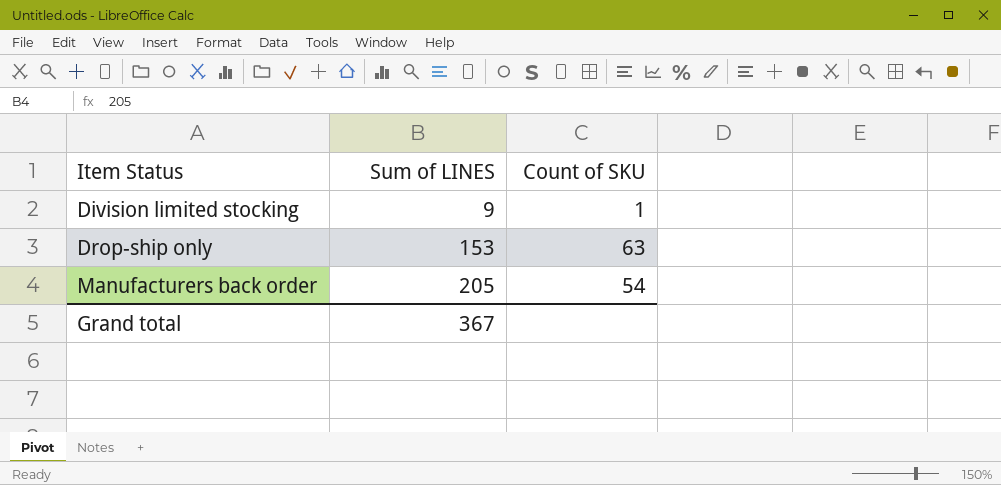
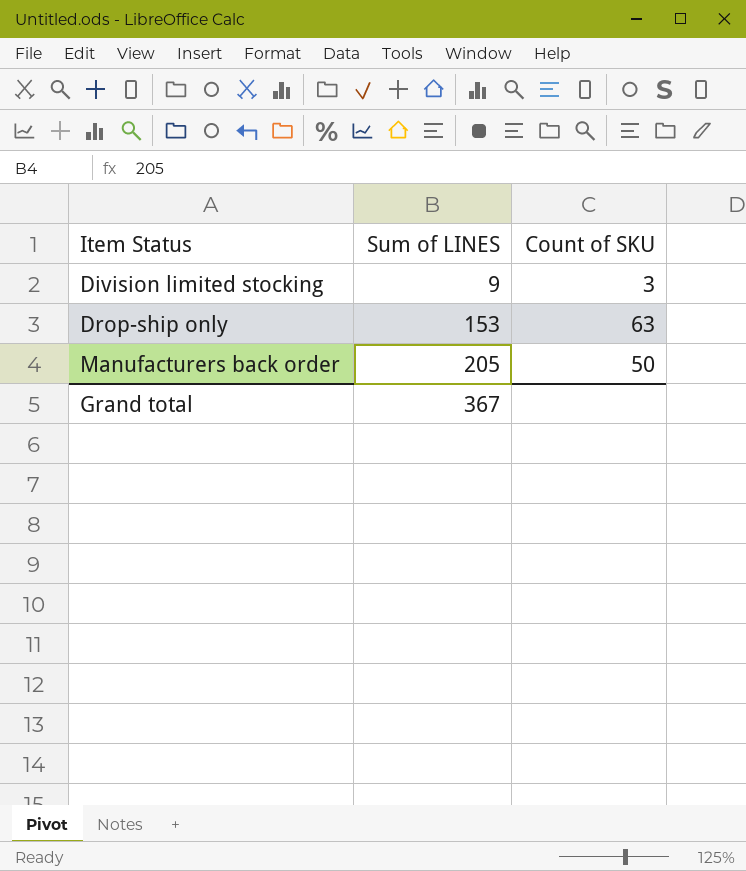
Division limited stocking | Count of SKU: 1 -> 3
Manufacturers back order | Count of SKU: 54 -> 50

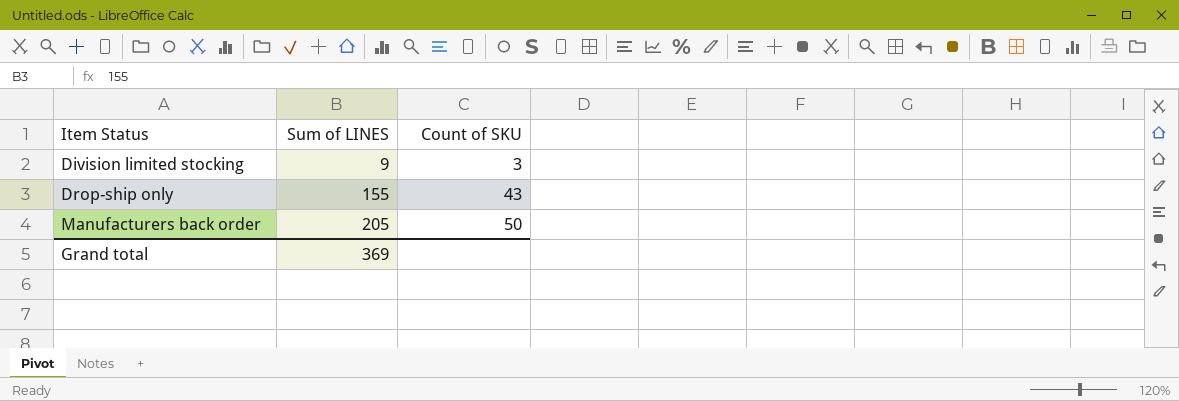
Drop-ship only | Sum of LINES: 153 -> 155
Drop-ship only | Count of SKU: 63 -> 43
Grand total | Sum of LINES: 367 -> 369

